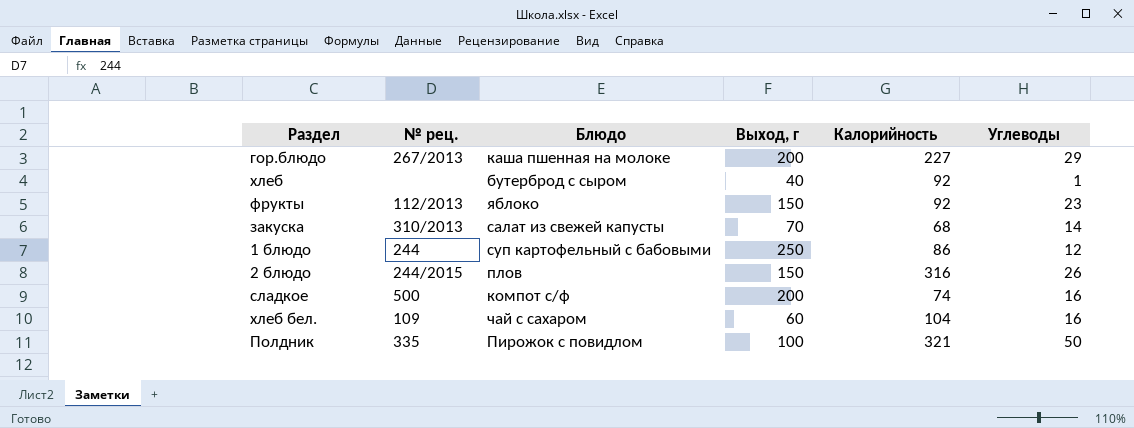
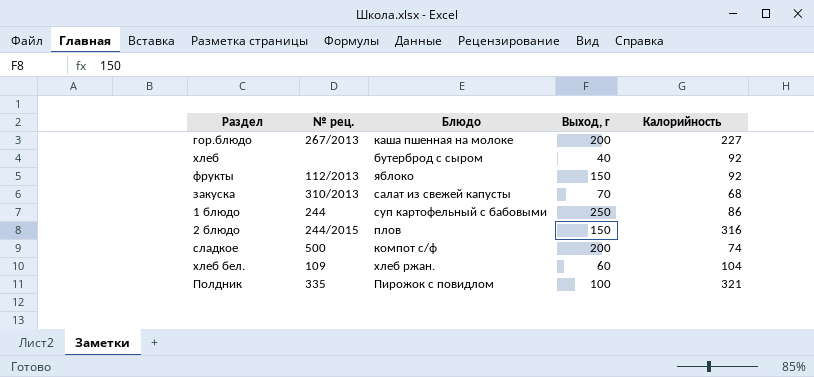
column Углеводы | position: 6 -> none
хлеб бел. | Блюдо: чай с сахаром -> хлеб ржан.

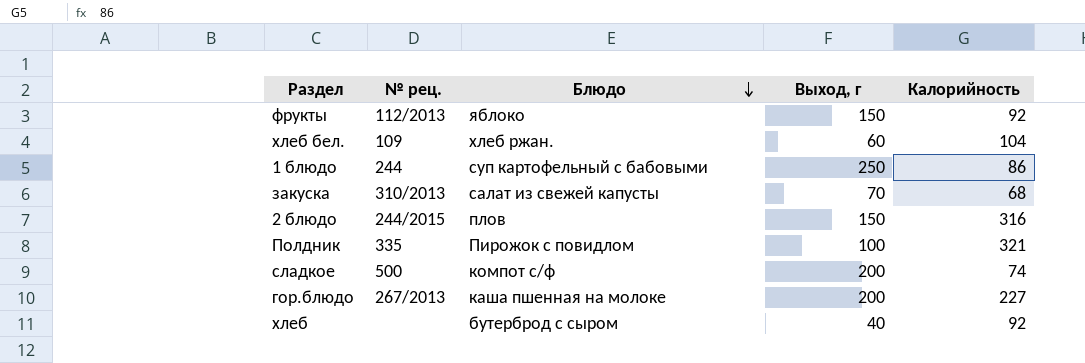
row order: none -> Блюдо descending

